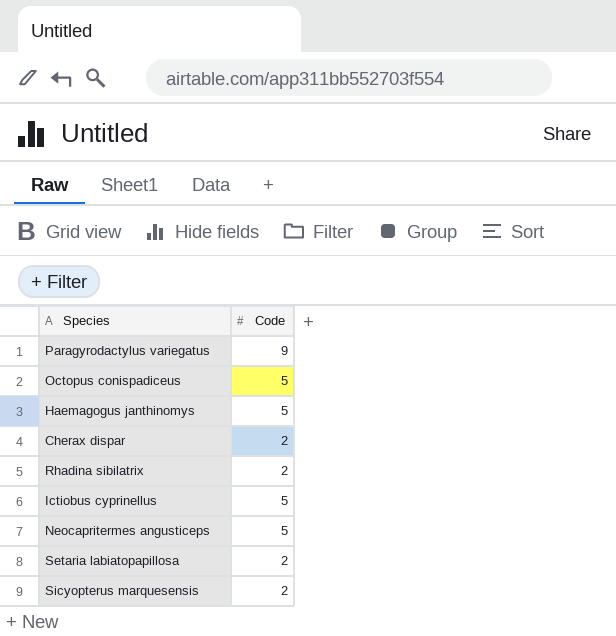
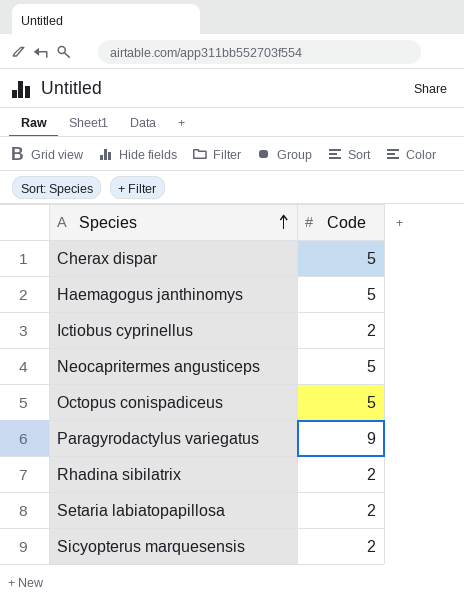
row order: none -> Species ascending
Cherax dispar | Code: 2 -> 5
Ictiobus cyprinellus | Code: 5 -> 2

